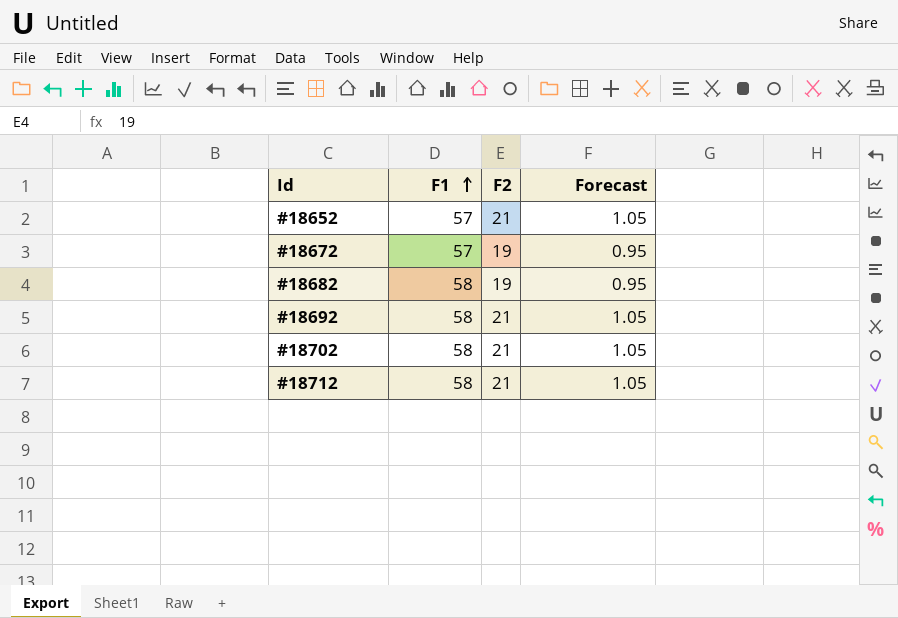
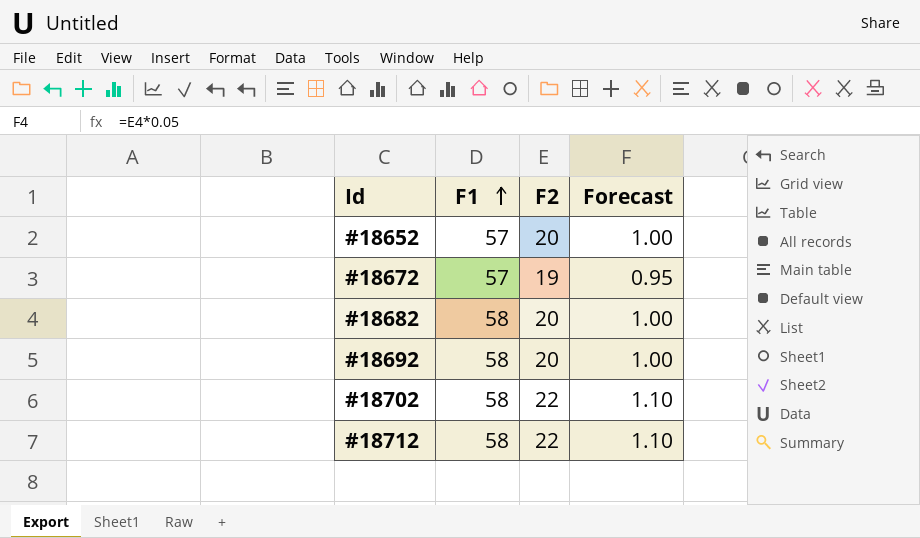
#18652 | F2: 21 -> 20
#18652 | Forecast: 1.05 -> 1.00
#18682 | F2: 19 -> 20
#18682 | Forecast: 0.95 -> 1.00
#18692 | F2: 21 -> 20
#18692 | Forecast: 1.05 -> 1.00
#18702 | F2: 21 -> 22
#18702 | Forecast: 1.05 -> 1.10
#18712 | F2: 21 -> 22
#18712 | Forecast: 1.05 -> 1.10

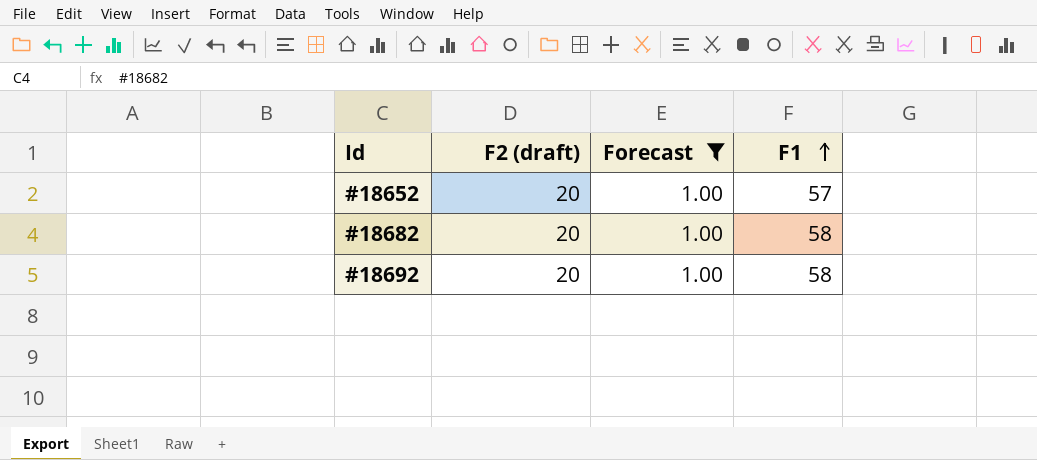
filter: none -> Forecast = 1.00
column name: F2 -> F2 (draft)
column F1 | position: 2 -> 4

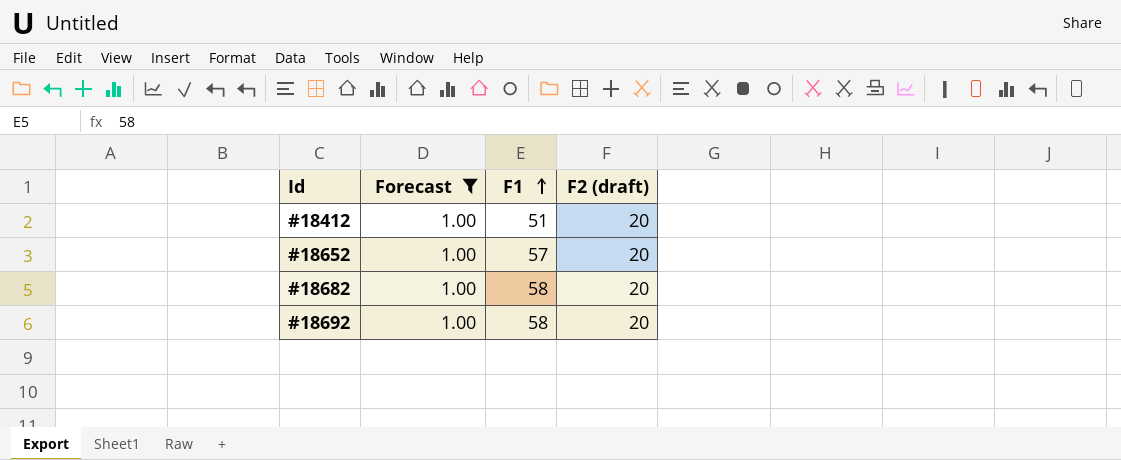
column F2 (draft) | position: 2 -> 4
row #18412: none -> 1.00 | 51 | 20

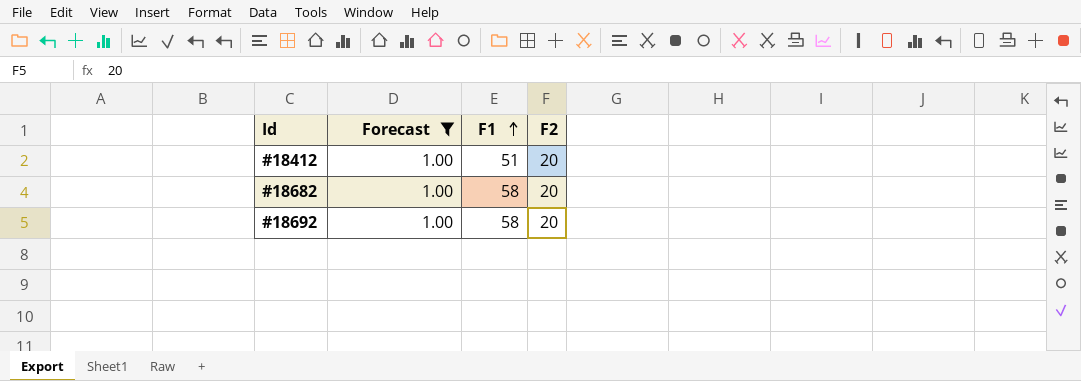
column name: F2 (draft) -> F2
row #18652: 1.00 | 57 | 20 -> none

